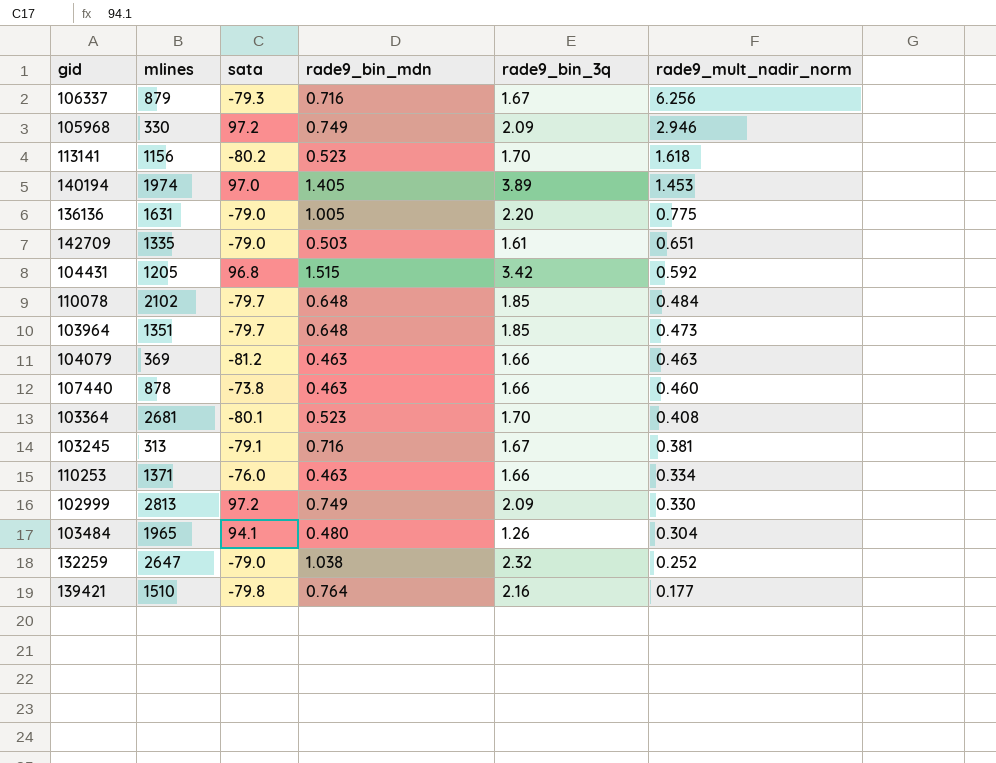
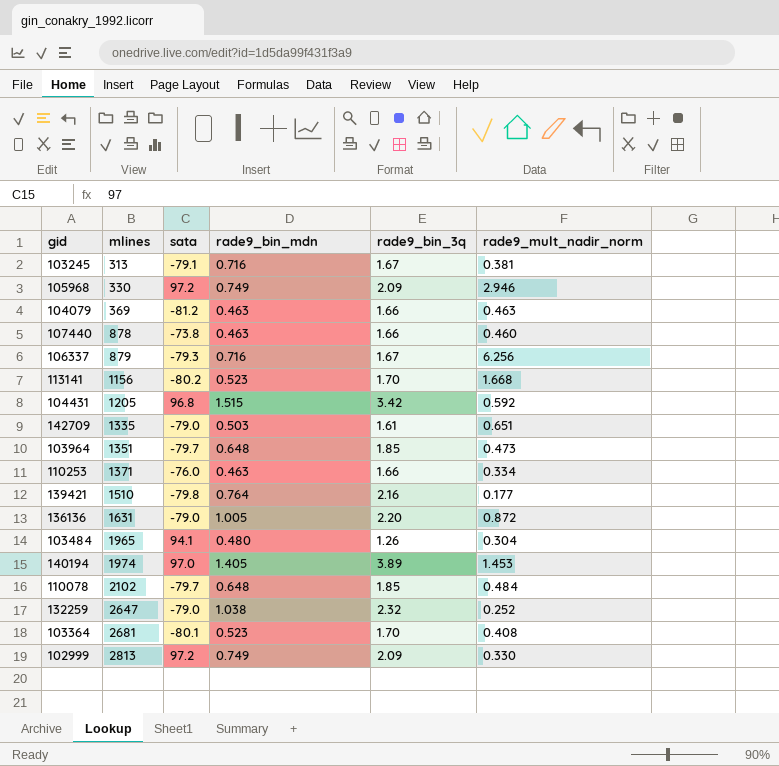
row order: rade9_mult_nadir_norm descending -> mlines ascending
113141 | rade9_mult_nadir_norm: 1.618 -> 1.668
136136 | rade9_mult_nadir_norm: 0.775 -> 0.872

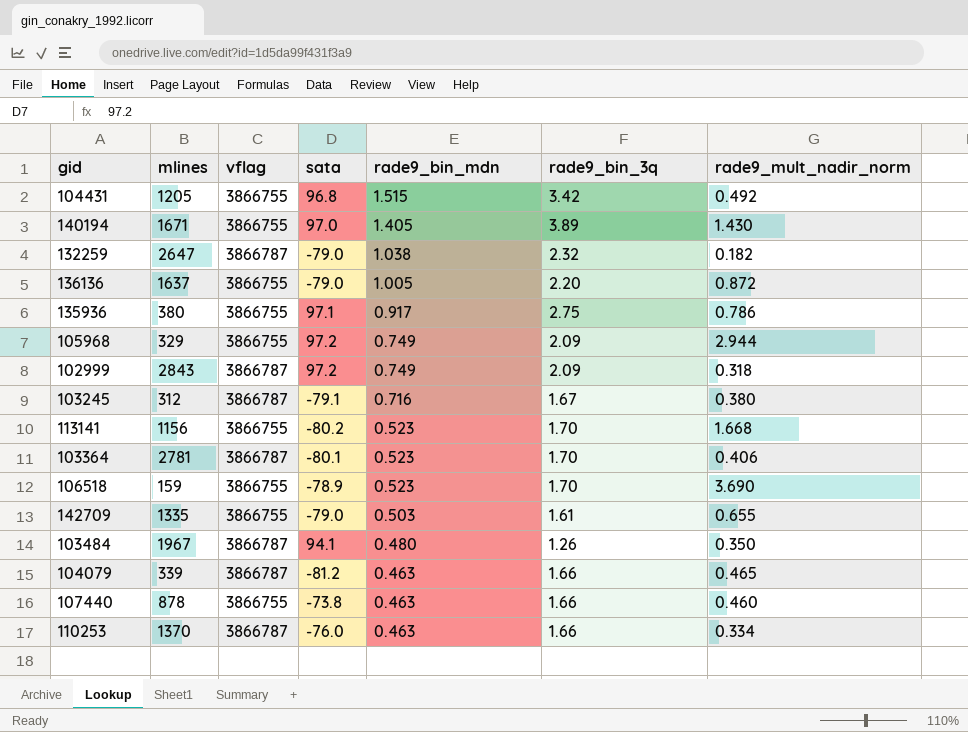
row order: mlines ascending -> rade9_bin_mdn descending
column vflag | position: none -> 3
row 106337: 879 | -79.3 | 0.716 | 1.67 | 6.256 -> none
row 103964: 1351 | -79.7 | 0.648 | 1.85 | 0.473 -> none
row 139421: 1510 | -79.8 | 0.764 | 2.16 | 0.177 -> none
row 110078: 2102 | -79.7 | 0.648 | 1.85 | 0.484 -> none
104431 | rade9_mult_nadir_norm: 0.592 -> 0.492
140194 | mlines: 1974 -> 1671
140194 | rade9_mult_nadir_norm: 1.453 -> 1.430
132259 | rade9_mult_nadir_norm: 0.252 -> 0.182
136136 | mlines: 1631 -> 1637
row 135936: none -> 380 | 3866755 | 97.1 | 0.917 | 2.75 | 0.786
105968 | mlines: 330 -> 329
105968 | rade9_mult_nadir_norm: 2.946 -> 2.944
102999 | mlines: 2813 -> 2843
102999 | rade9_mult_nadir_norm: 0.330 -> 0.318
103245 | mlines: 313 -> 312
103245 | rade9_mult_nadir_norm: 0.381 -> 0.380
103364 | mlines: 2681 -> 2781
103364 | rade9_mult_nadir_norm: 0.408 -> 0.406
row 106518: none -> 159 | 3866755 | -78.9 | 0.523 | 1.70 | 3.690
142709 | rade9_mult_nadir_norm: 0.651 -> 0.655
103484 | mlines: 1965 -> 1967
103484 | rade9_mult_nadir_norm: 0.304 -> 0.350
104079 | mlines: 369 -> 339
104079 | rade9_mult_nadir_norm: 0.463 -> 0.465
110253 | mlines: 1371 -> 1370

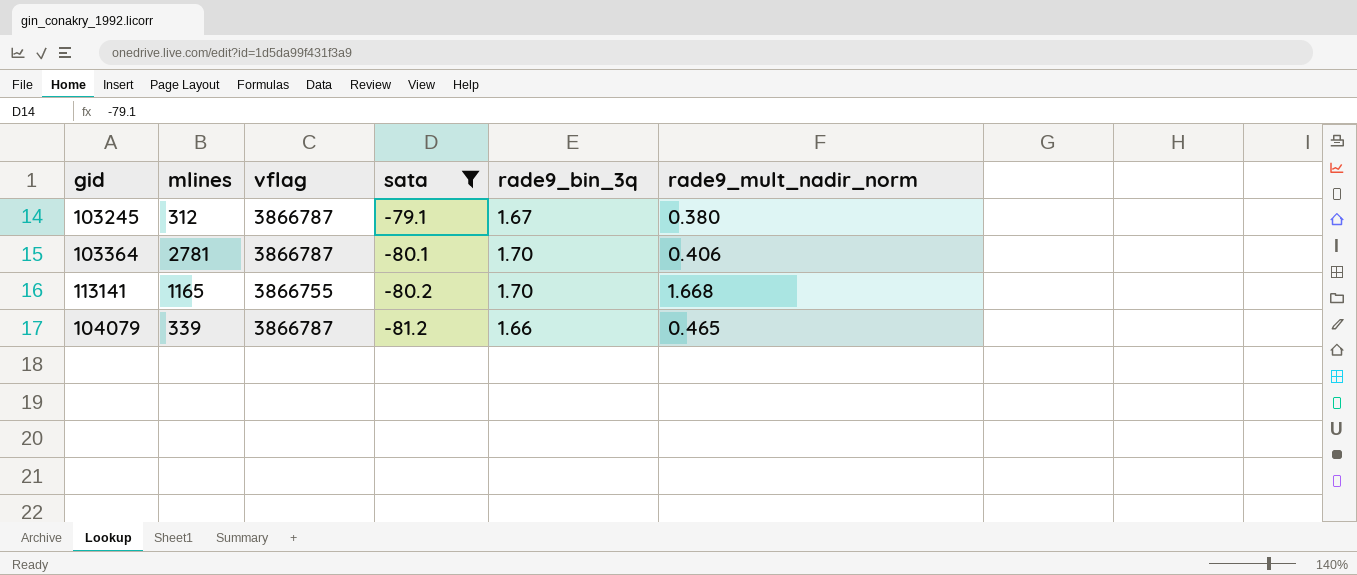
filter: none -> sata <= -79.1
row order: rade9_bin_mdn descending -> sata descending
column rade9_bin_mdn | position: 5 -> none
113141 | mlines: 1156 -> 1165

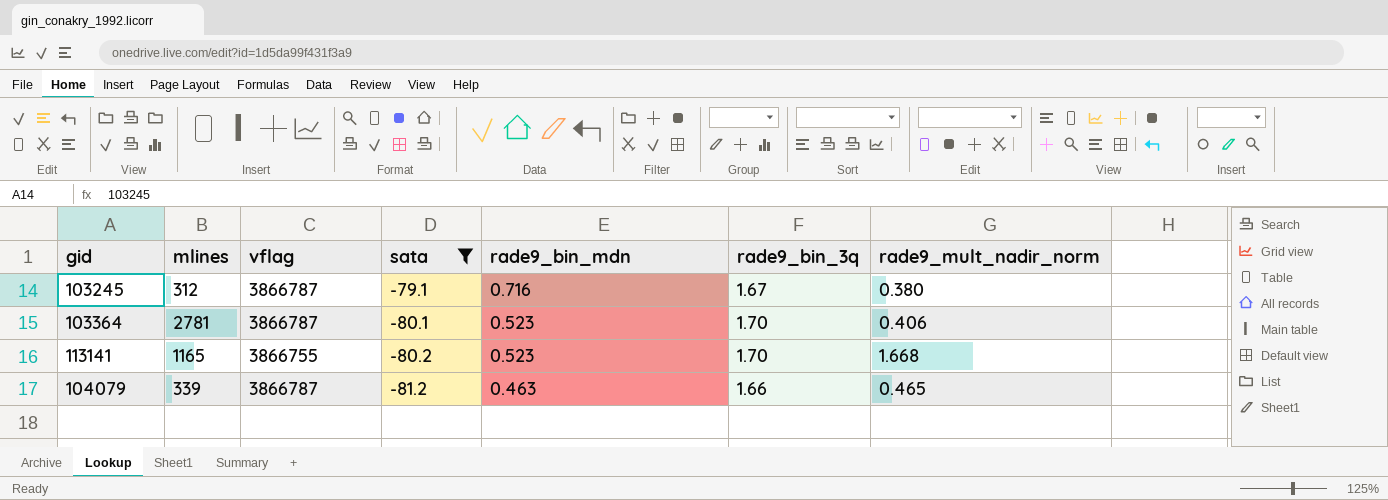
column rade9_bin_mdn | position: none -> 5

